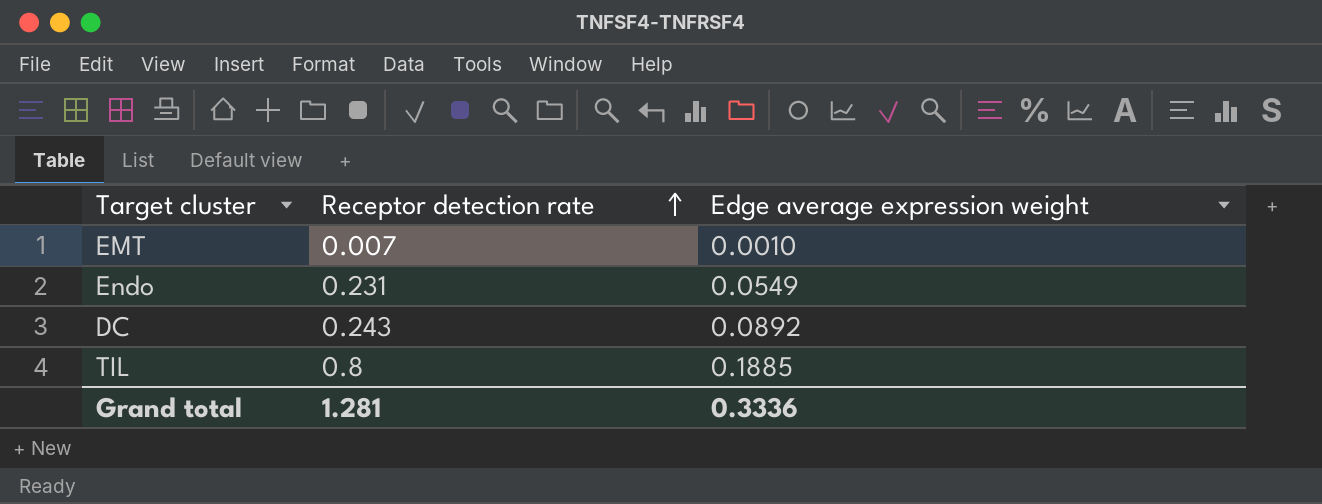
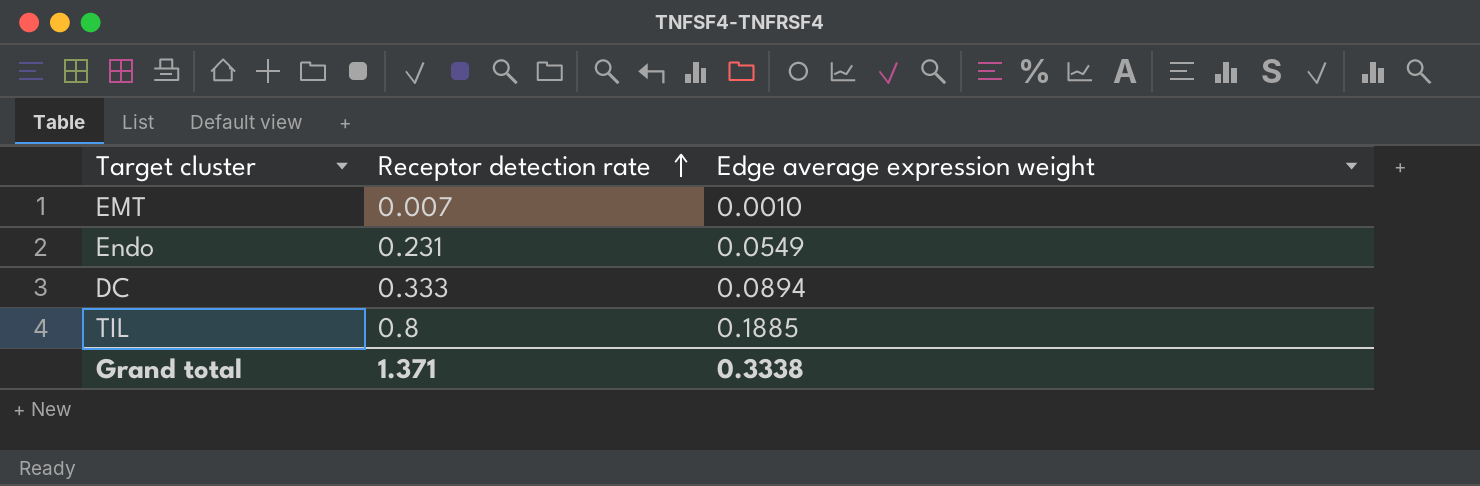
DC | Receptor detection rate: 0.243 -> 0.333
DC | Edge average expression weight: 0.0892 -> 0.0894
Grand total | Receptor detection rate: 1.281 -> 1.371
Grand total | Edge average expression weight: 0.3336 -> 0.3338

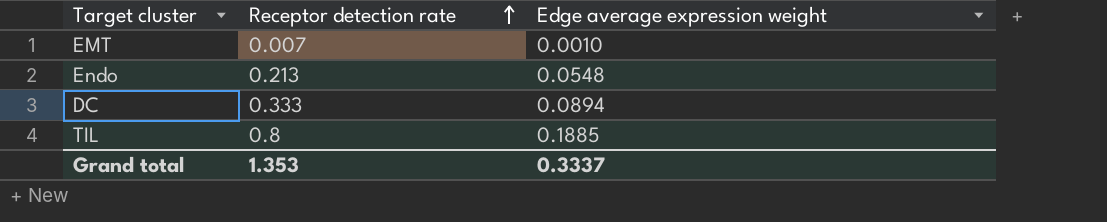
Endo | Receptor detection rate: 0.231 -> 0.213
Endo | Edge average expression weight: 0.0549 -> 0.0548
Grand total | Receptor detection rate: 1.371 -> 1.353
Grand total | Edge average expression weight: 0.3338 -> 0.3337

